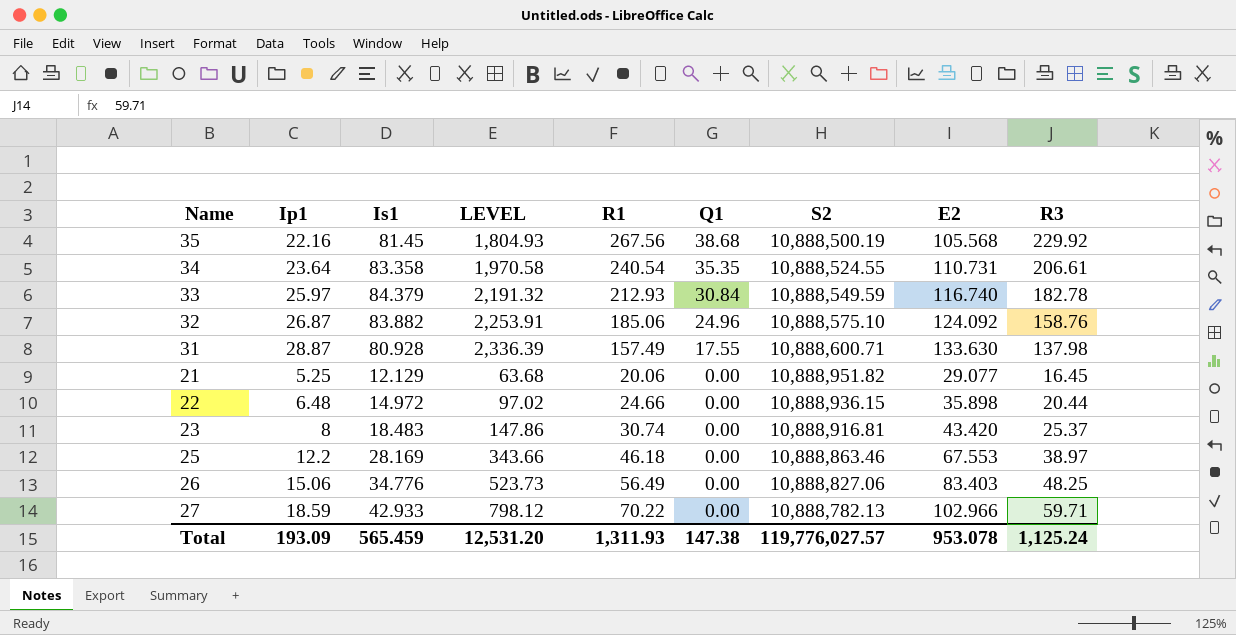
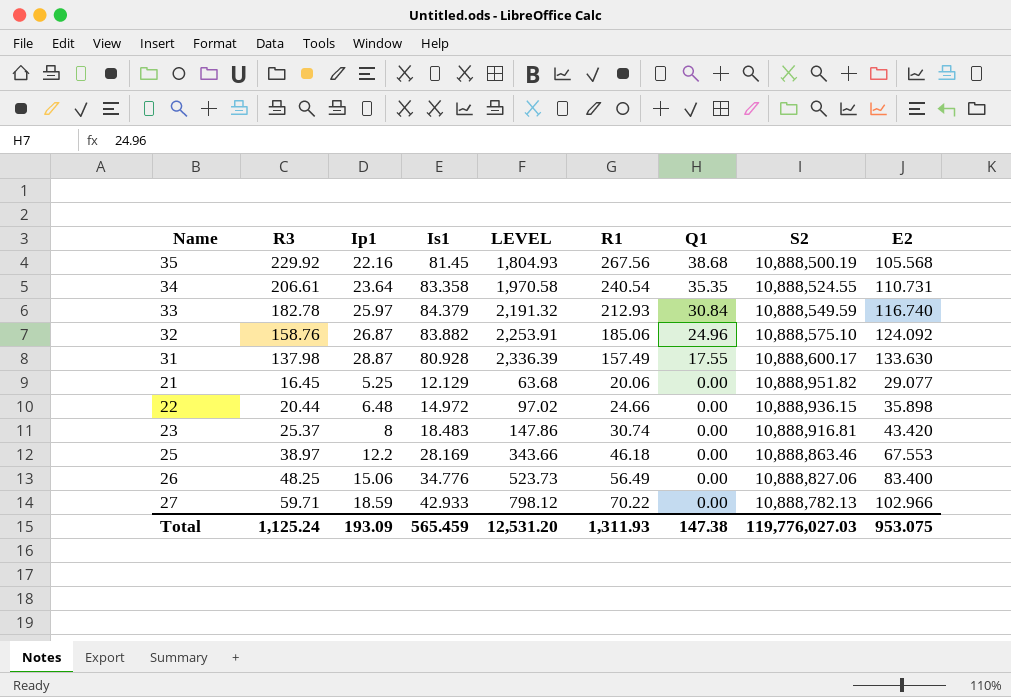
column R3 | position: 9 -> 2
31 | S2: 10,888,600.71 -> 10,888,600.17
26 | E2: 83.403 -> 83.400
Total | S2: 119,776,027.57 -> 119,776,027.03
Total | E2: 953.078 -> 953.075

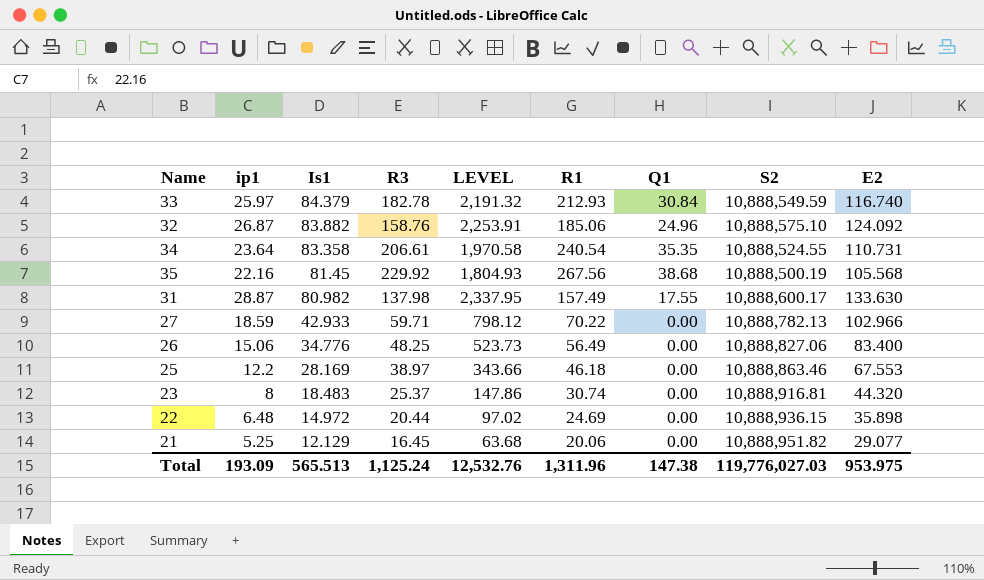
row order: Q1 descending -> Is1 descending
column name: Ip1 -> ip1
column R3 | position: 2 -> 4
31 | Is1: 80.928 -> 80.982
31 | LEVEL: 2,336.39 -> 2,337.95
23 | E2: 43.420 -> 44.320
22 | R1: 24.66 -> 24.69
Total | Is1: 565.459 -> 565.513
Total | LEVEL: 12,531.20 -> 12,532.76
Total | R1: 1,311.93 -> 1,311.96
Total | E2: 953.075 -> 953.975

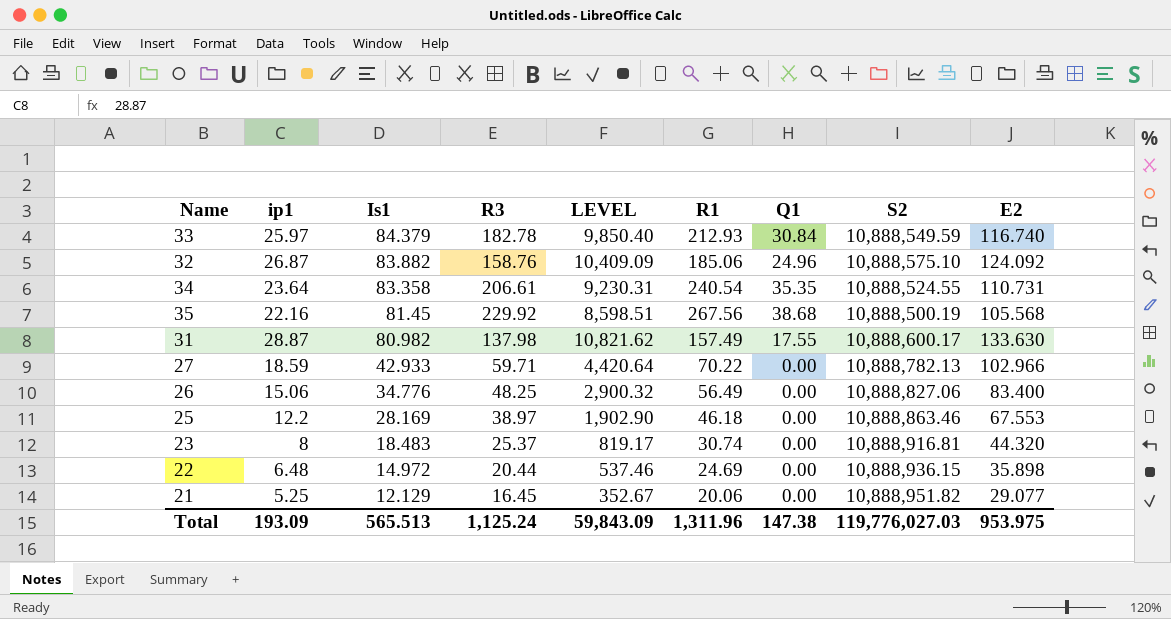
column LEVEL | formula: [ip1] * [Is1] -> [Is1] * [E2]
Total | LEVEL: 12,532.76 -> 59,843.09

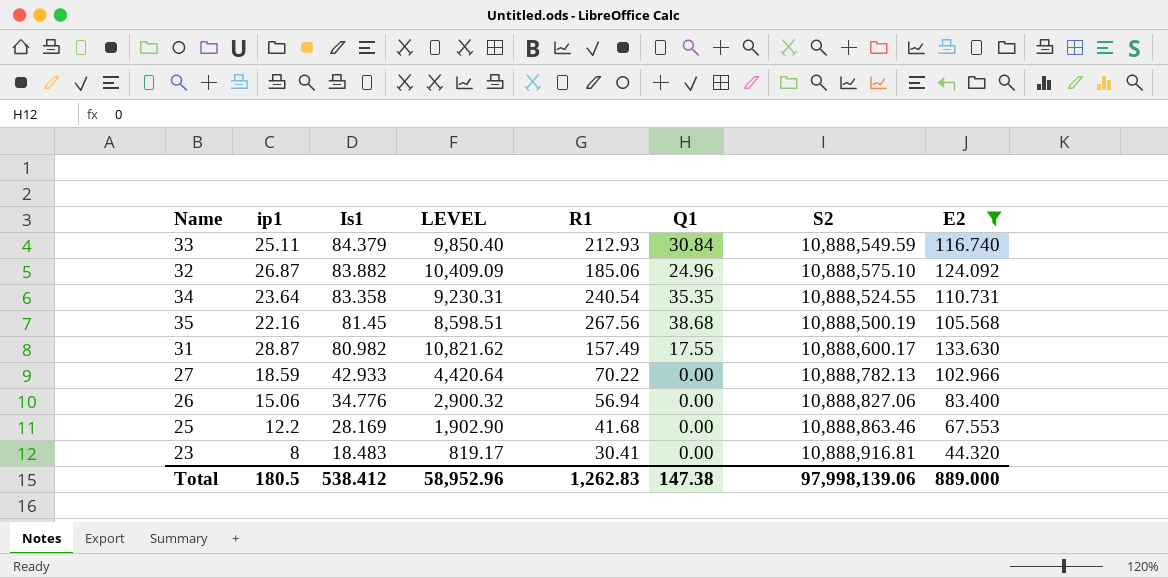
filter: none -> E2 >= 44.320
column R3 | position: 4 -> none
33 | ip1: 25.97 -> 25.11
26 | R1: 56.49 -> 56.94
25 | R1: 46.18 -> 41.68
23 | R1: 30.74 -> 30.41
Total | ip1: 193.09 -> 180.5
Total | Is1: 565.513 -> 538.412
Total | LEVEL: 59,843.09 -> 58,952.96
Total | R1: 1,311.96 -> 1,262.83
Total | S2: 119,776,027.03 -> 97,998,139.06
Total | E2: 953.975 -> 889.000

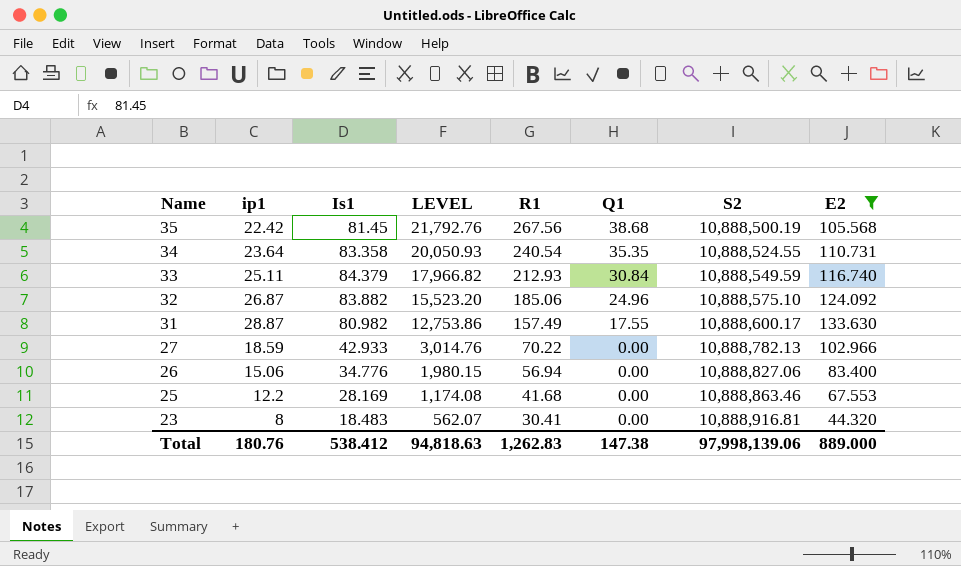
row order: Is1 descending -> Name descending
column LEVEL | formula: [Is1] * [E2] -> [Is1] * [R1]
35 | ip1: 22.16 -> 22.42
Total | ip1: 180.5 -> 180.76
Total | LEVEL: 58,952.96 -> 94,818.63

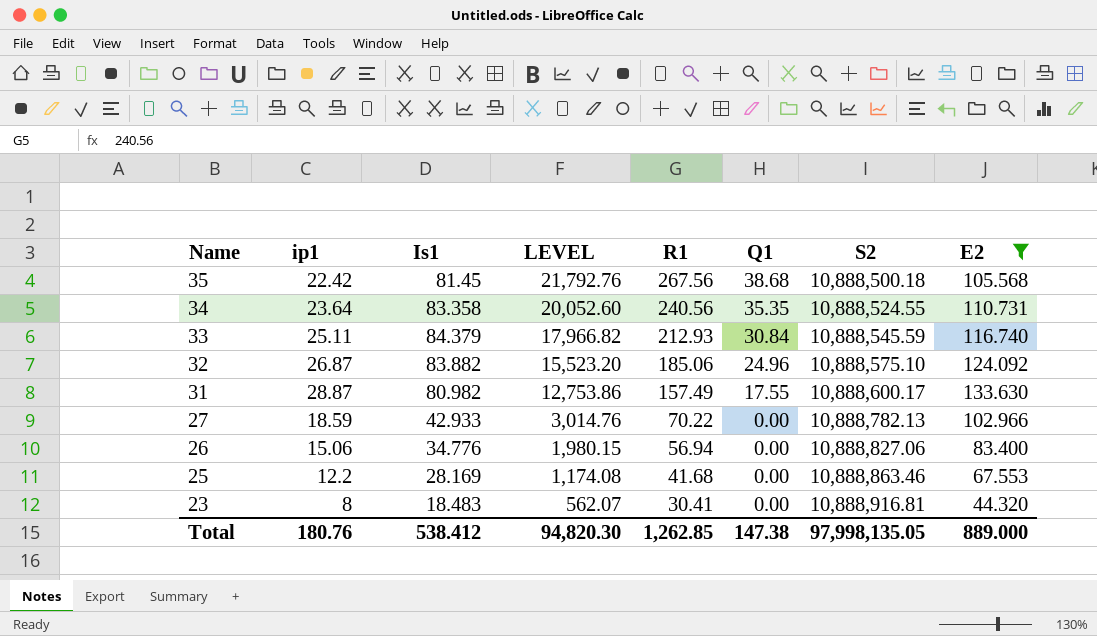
35 | S2: 10,888,500.19 -> 10,888,500.18
34 | LEVEL: 20,050.93 -> 20,052.60
34 | R1: 240.54 -> 240.56
33 | S2: 10,888,549.59 -> 10,888,545.59
Total | LEVEL: 94,818.63 -> 94,820.30
Total | R1: 1,262.83 -> 1,262.85
Total | S2: 97,998,139.06 -> 97,998,135.05

